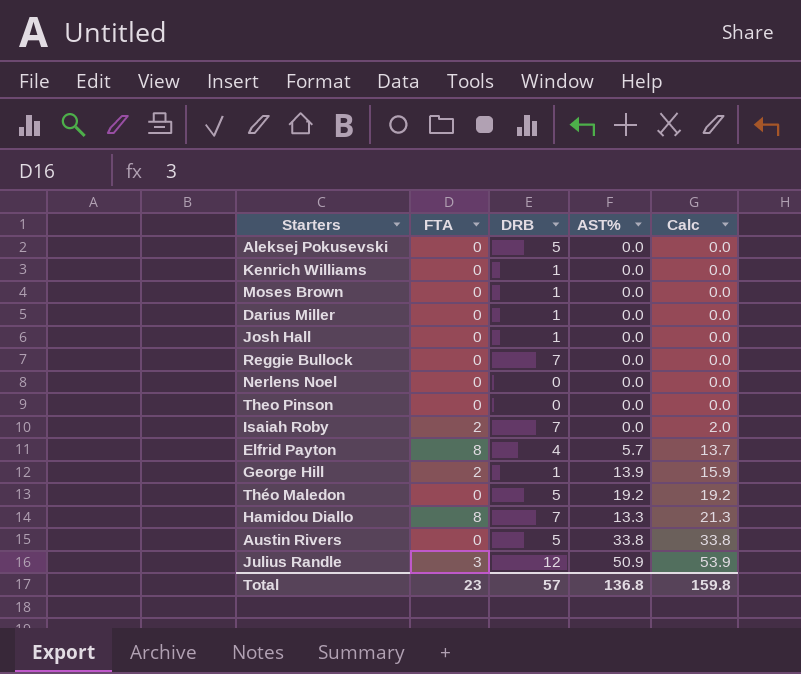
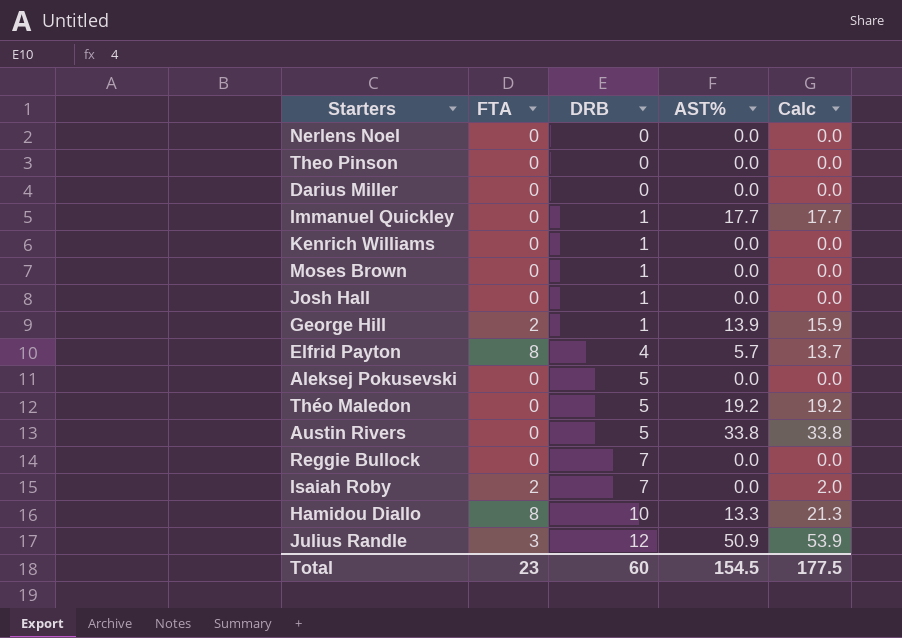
row order: Calc ascending -> DRB ascending
Darius Miller | DRB: 1 -> 0
row Immanuel Quickley: none -> 0 | 1 | 17.7 | 17.7
Hamidou Diallo | DRB: 7 -> 10
Total | DRB: 57 -> 60
Total | AST%: 136.8 -> 154.5
Total | Calc: 159.8 -> 177.5

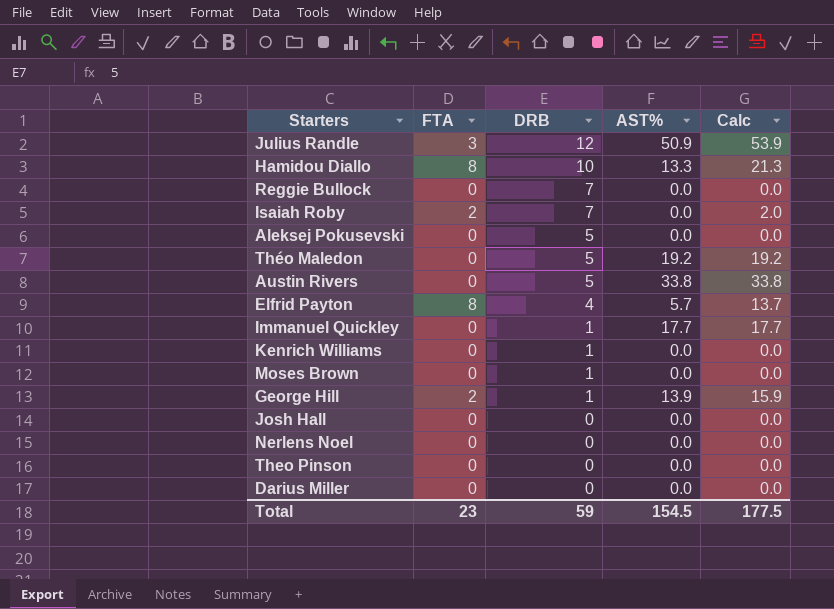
row order: DRB ascending -> DRB descending
Josh Hall | DRB: 1 -> 0
Total | DRB: 60 -> 59

